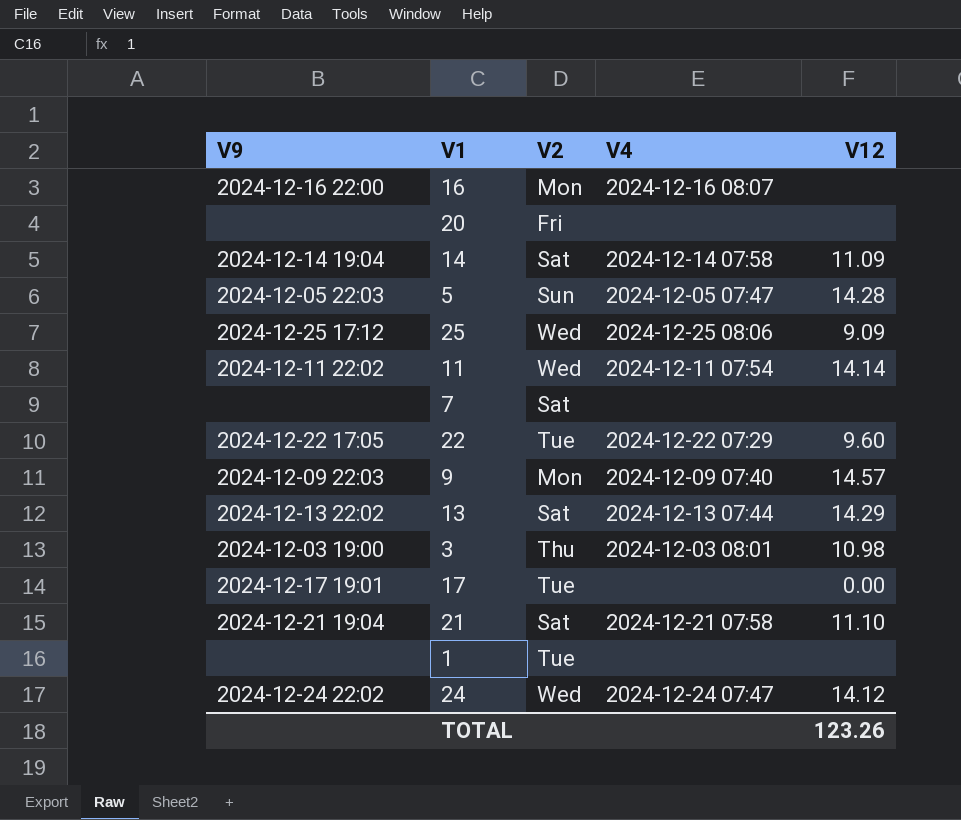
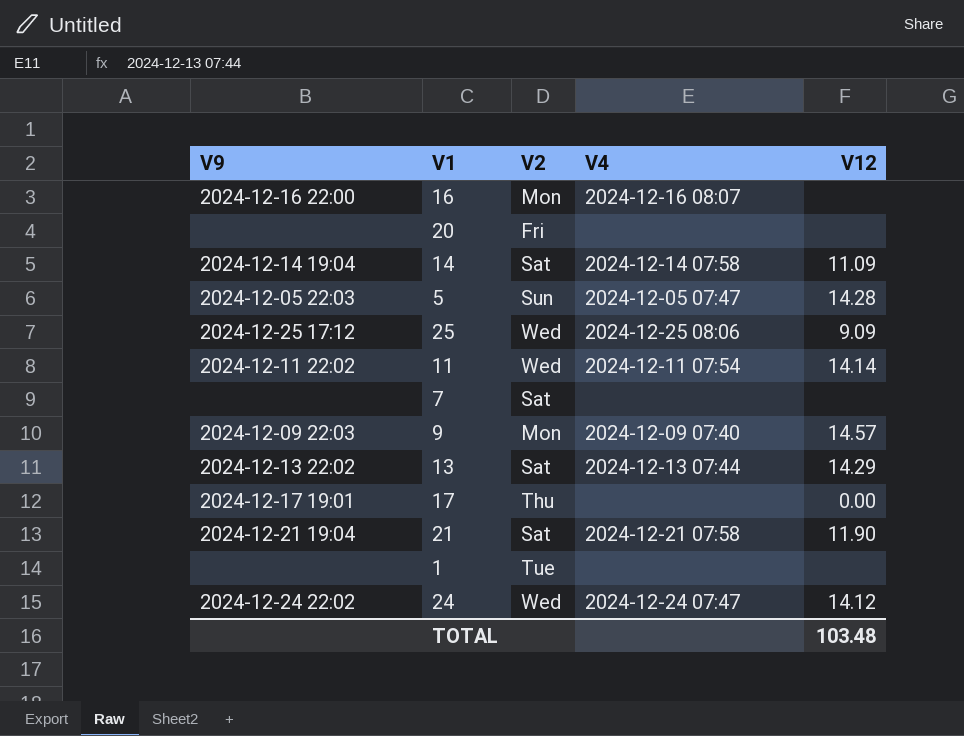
row 22: 2024-12-22 17:05 | Tue | 2024-12-22 07:29 | 9.60 -> none
row 3: 2024-12-03 19:00 | Thu | 2024-12-03 08:01 | 10.98 -> none
17 | V2: Tue -> Thu
21 | V12: 11.10 -> 11.90
TOTAL | V12: 123.26 -> 103.48

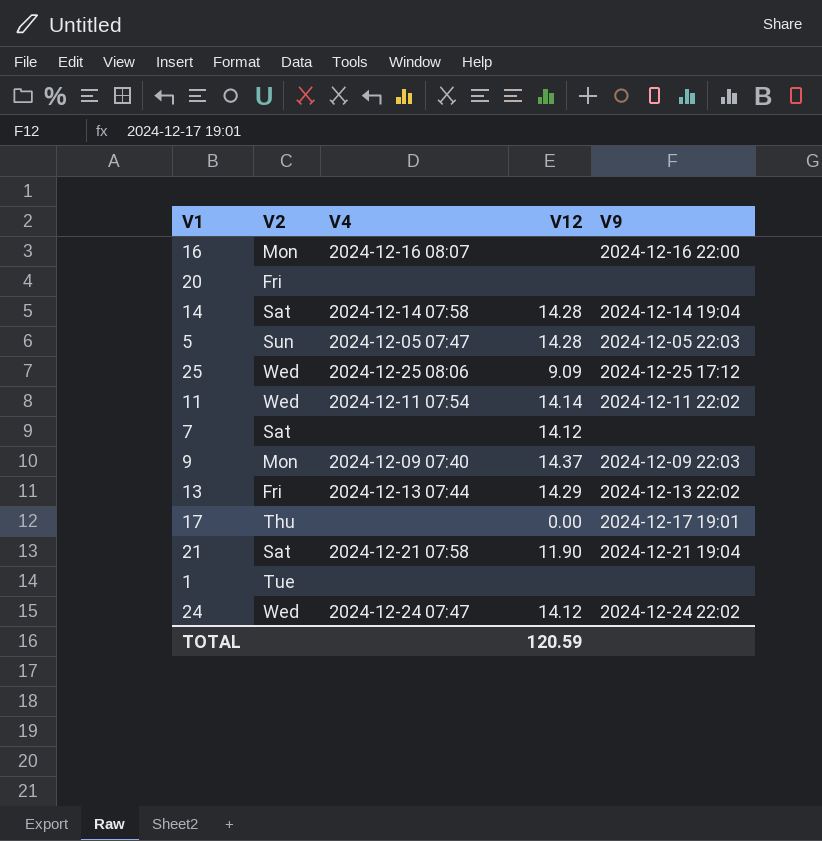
column V9 | position: 1 -> 5
14 | V12: 11.09 -> 14.28
7 | V12: none -> 14.12
9 | V12: 14.57 -> 14.37
13 | V2: Sat -> Fri
TOTAL | V12: 103.48 -> 120.59

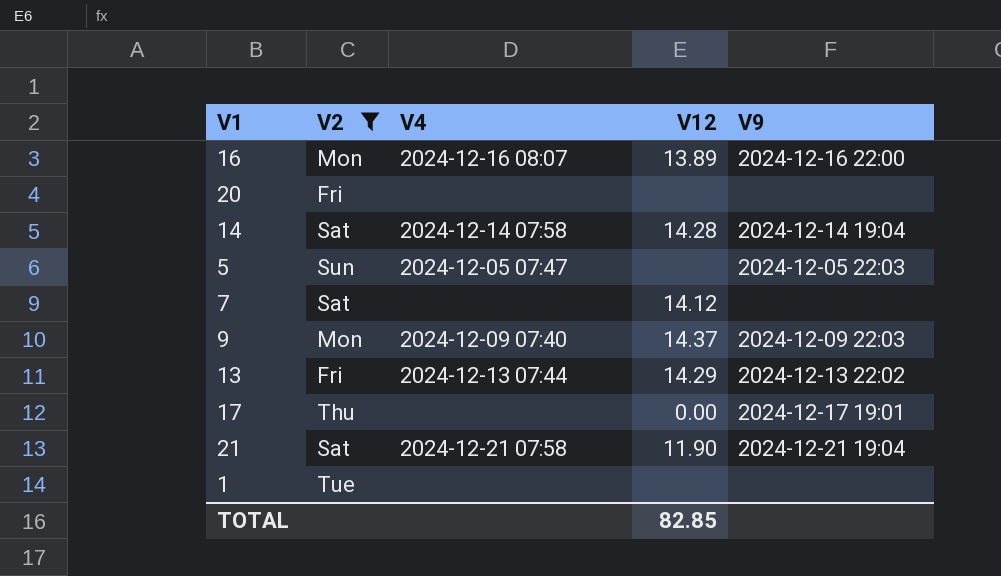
filter: none -> V2 != Wed
16 | V12: none -> 13.89
5 | V12: 14.28 -> none
TOTAL | V12: 120.59 -> 82.85

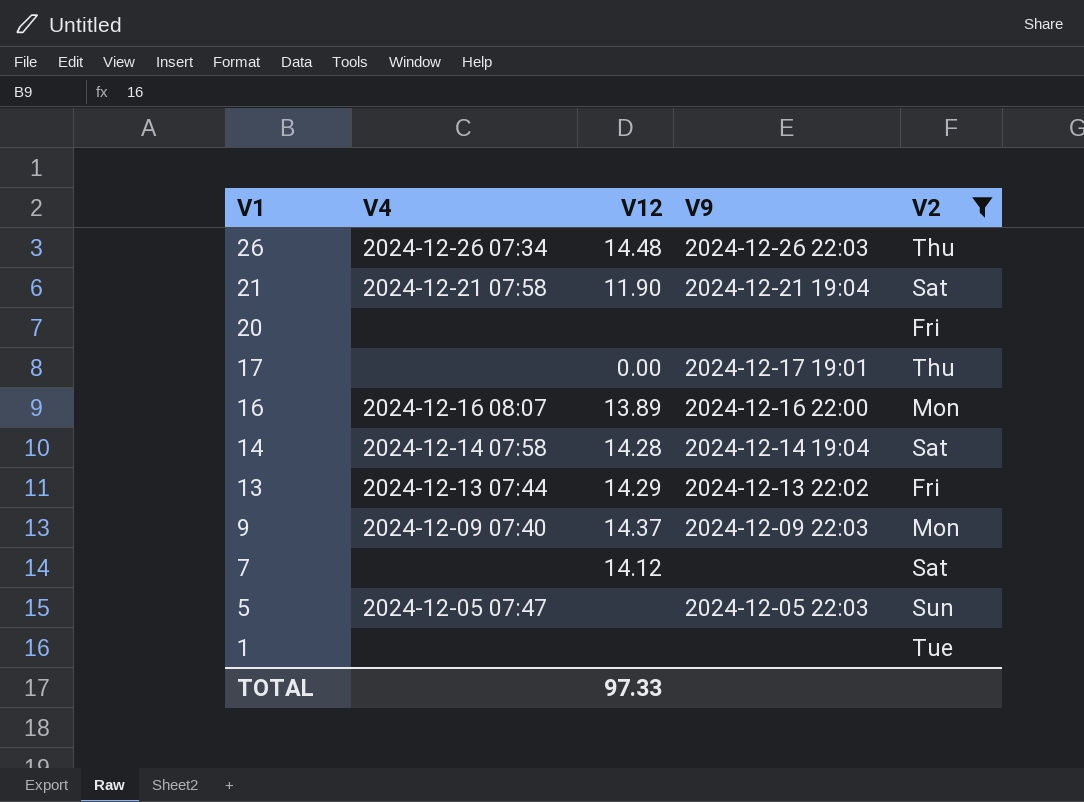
row order: none -> V1 descending
column V2 | position: 2 -> 5
row 26: none -> 2024-12-26 07:34 | 14.48 | 2024-12-26 22:03 | Thu
TOTAL | V12: 82.85 -> 97.33

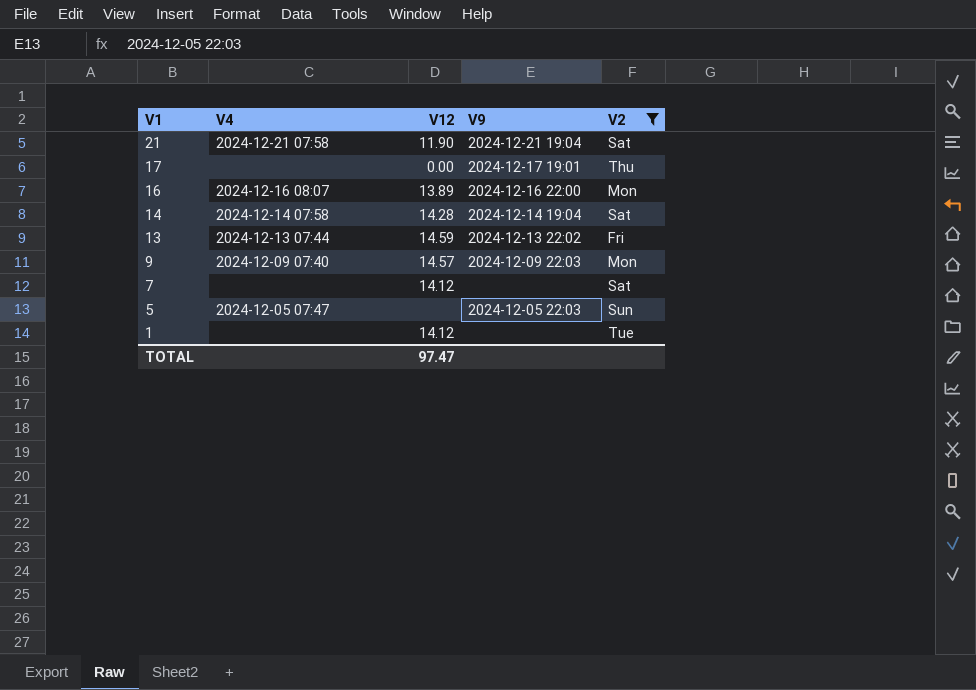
row 26: 2024-12-26 07:34 | 14.48 | 2024-12-26 22:03 | Thu -> none
row 20: none | none | none | Fri -> none
13 | V12: 14.29 -> 14.59
9 | V12: 14.37 -> 14.57
1 | V12: none -> 14.12
TOTAL | V12: 97.33 -> 97.47

